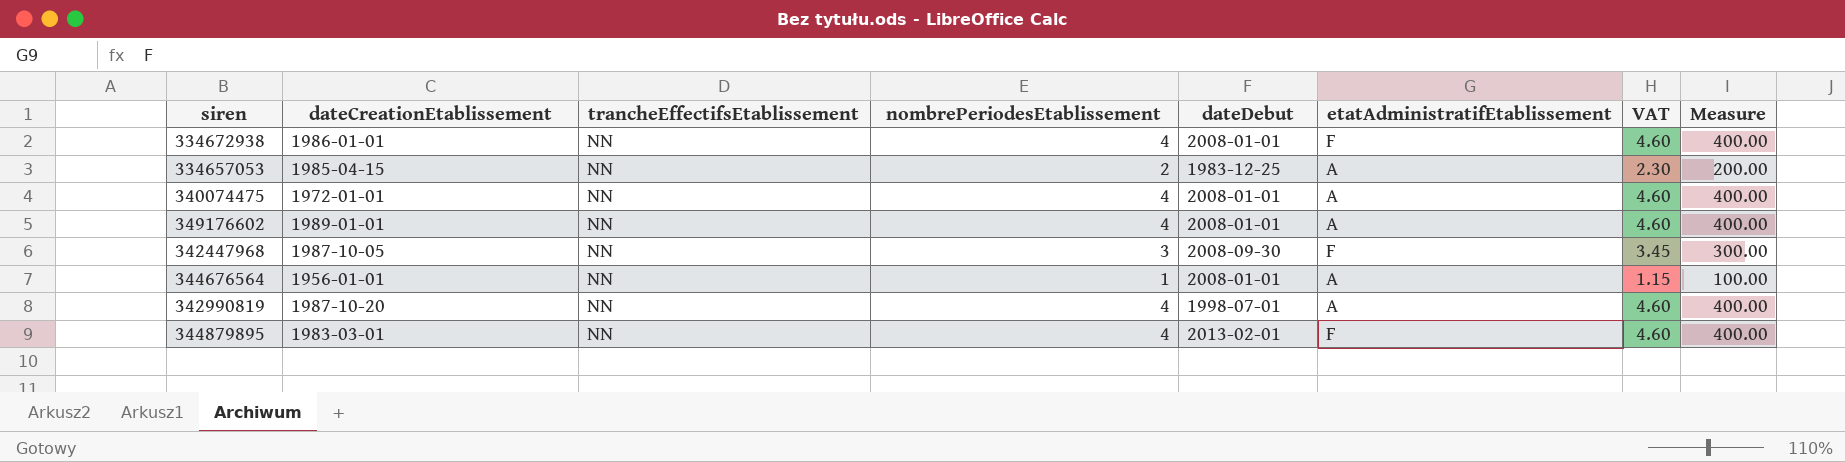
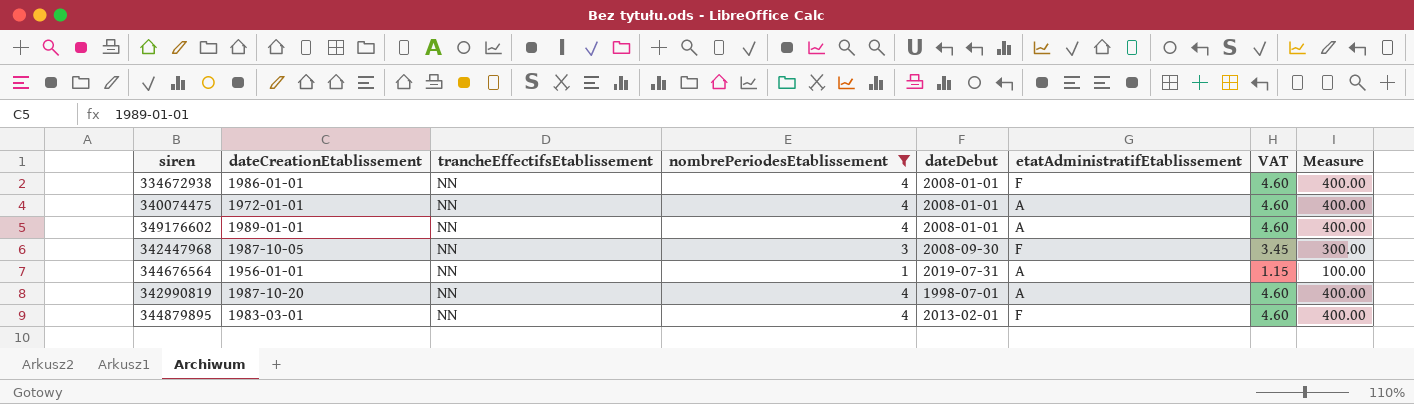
filter: none -> nombrePeriodesEtablissement != 2
344676564 | dateDebut: 2008-01-01 -> 2019-07-31

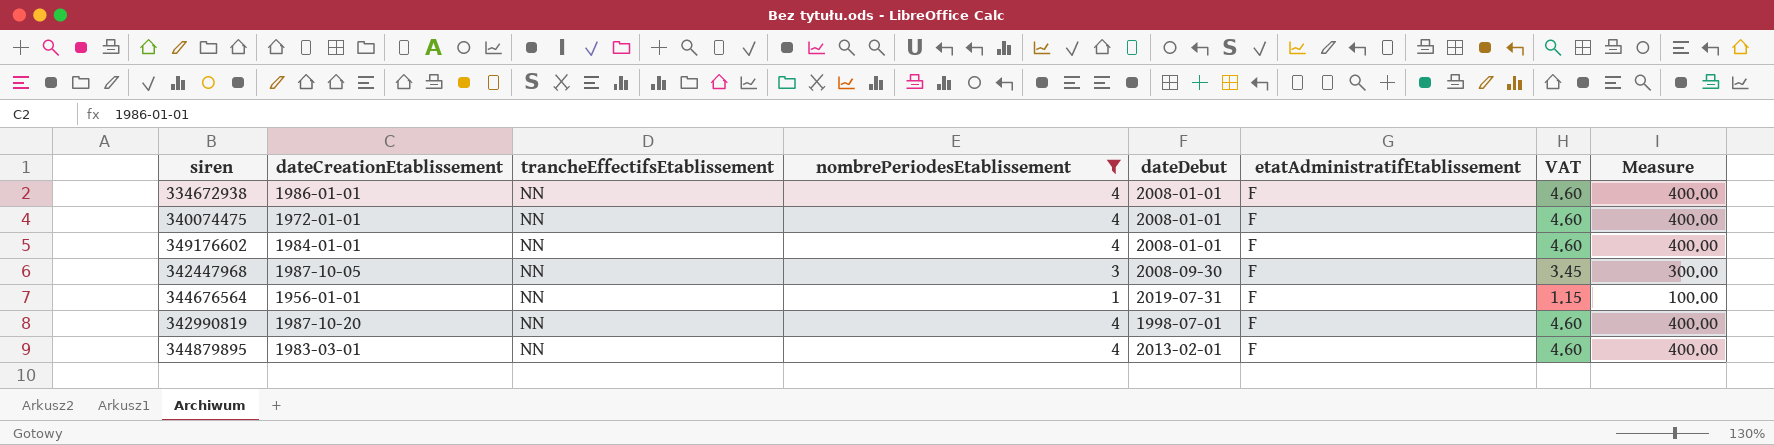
340074475 | etatAdministratifEtablissement: A -> F
349176602 | dateCreationEtablissement: 1989-01-01 -> 1984-01-01
349176602 | etatAdministratifEtablissement: A -> F
344676564 | etatAdministratifEtablissement: A -> F
342990819 | etatAdministratifEtablissement: A -> F

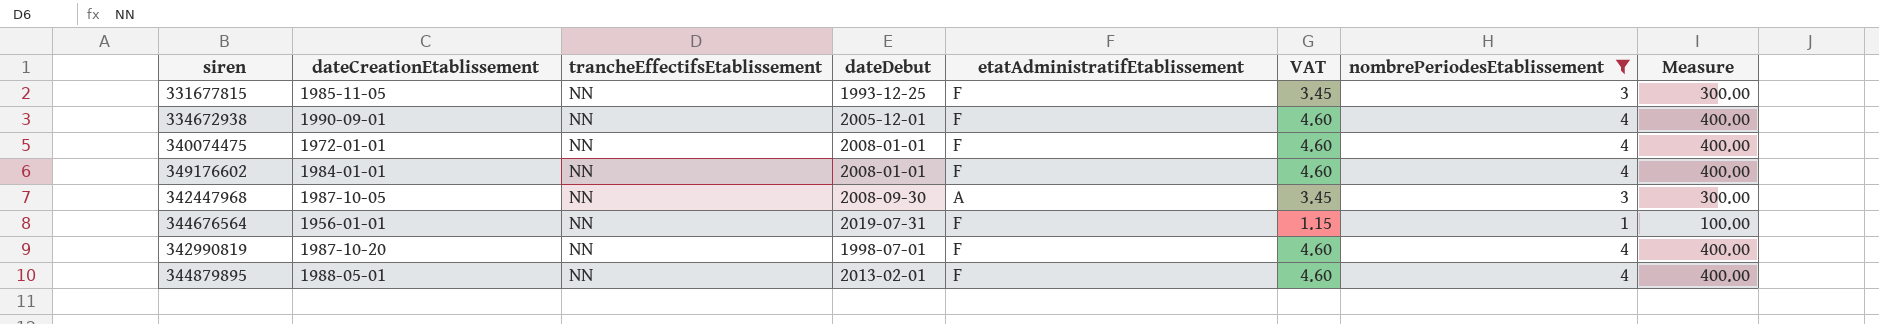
column nombrePeriodesEtablissement | position: 4 -> 7
row 331677815: none -> 1985-11-05 | NN | 1993-12-25 | F | 3.45 | 3 | 300.00
334672938 | dateCreationEtablissement: 1986-01-01 -> 1990-09-01
334672938 | dateDebut: 2008-01-01 -> 2005-12-01
342447968 | etatAdministratifEtablissement: F -> A
344879895 | dateCreationEtablissement: 1983-03-01 -> 1988-05-01

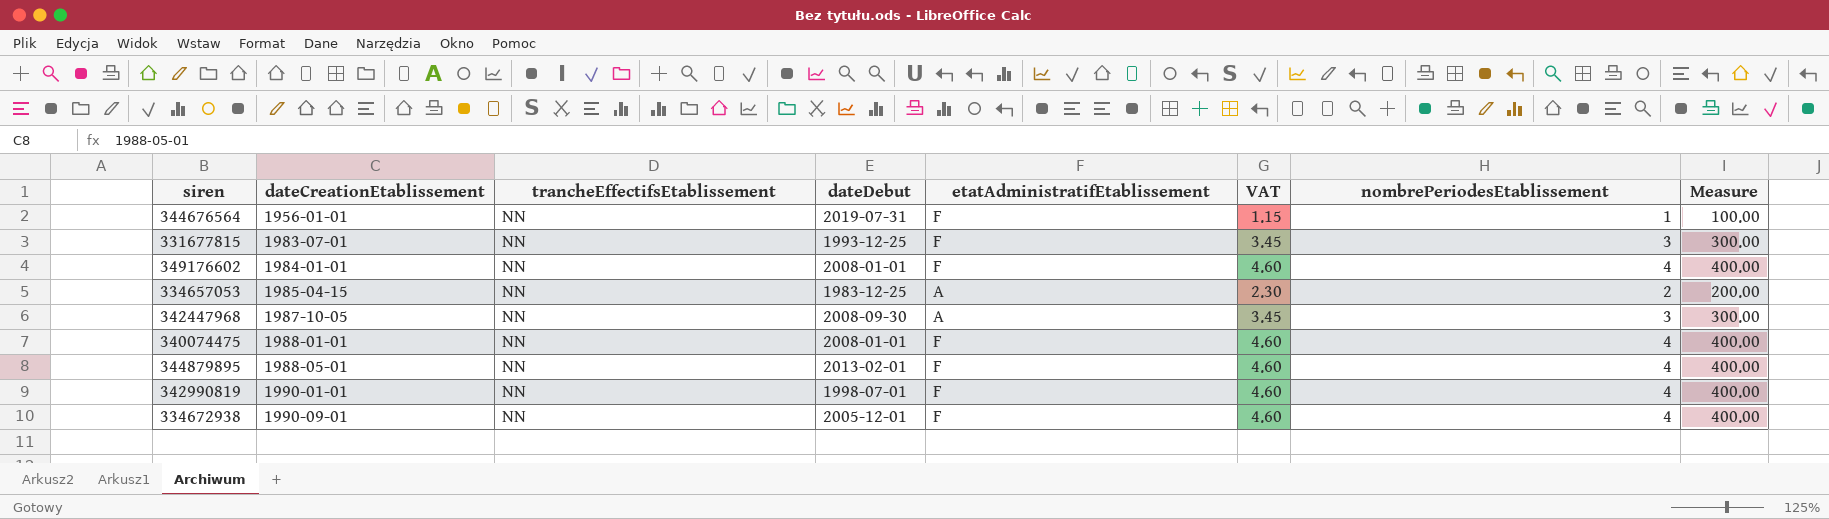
filter: nombrePeriodesEtablissement != 2 -> none
row order: none -> dateCreationEtablissement ascending
331677815 | dateCreationEtablissement: 1985-11-05 -> 1983-07-01
340074475 | dateCreationEtablissement: 1972-01-01 -> 1988-01-01
342990819 | dateCreationEtablissement: 1987-10-20 -> 1990-01-01

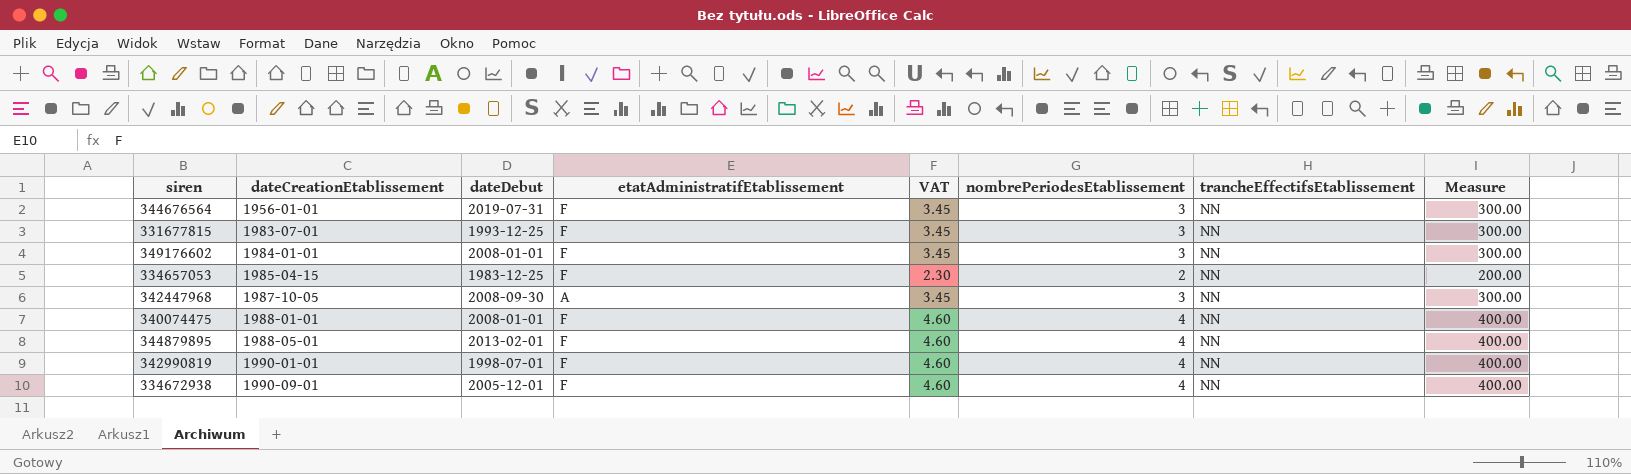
column trancheEffectifsEtablissement | position: 3 -> 7
344676564 | VAT: 1.15 -> 3.45
344676564 | nombrePeriodesEtablissement: 1 -> 3
344676564 | Measure: 100.00 -> 300.00
349176602 | VAT: 4.60 -> 3.45
349176602 | nombrePeriodesEtablissement: 4 -> 3
349176602 | Measure: 400.00 -> 300.00
334657053 | etatAdministratifEtablissement: A -> F

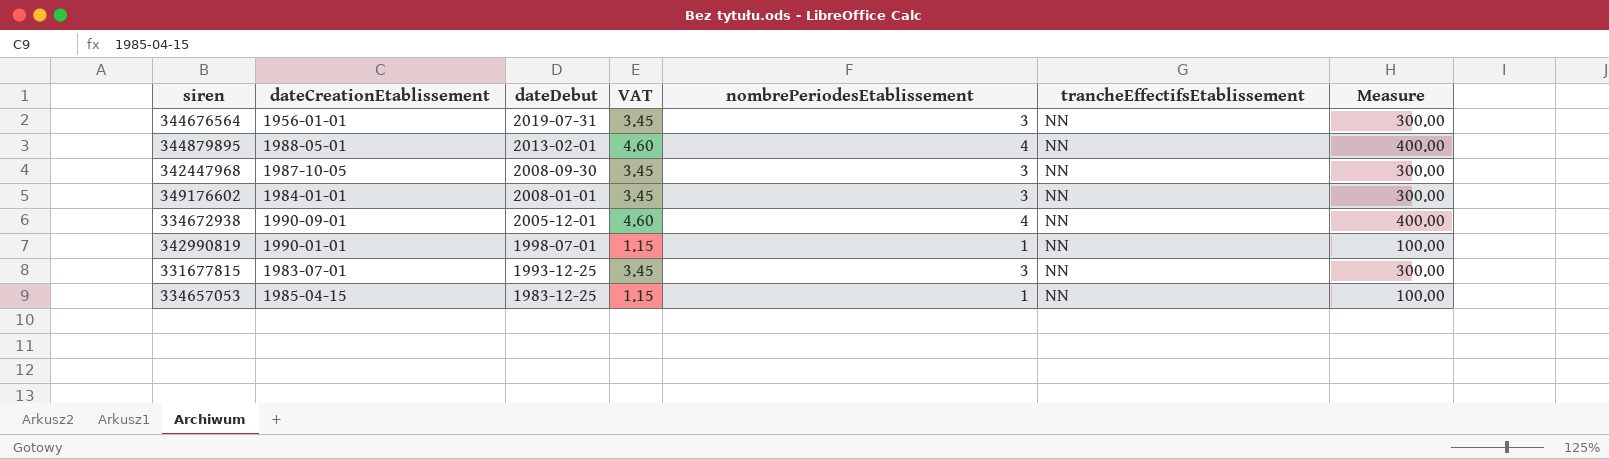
row order: dateCreationEtablissement ascending -> dateDebut descending
column etatAdministratifEtablissement | position: 4 -> none
row 340074475: 1988-01-01 | 2008-01-01 | F | 4.60 | 4 | NN | 400.00 -> none
342990819 | VAT: 4.60 -> 1.15
342990819 | nombrePeriodesEtablissement: 4 -> 1
342990819 | Measure: 400.00 -> 100.00
334657053 | VAT: 2.30 -> 1.15
334657053 | nombrePeriodesEtablissement: 2 -> 1
334657053 | Measure: 200.00 -> 100.00

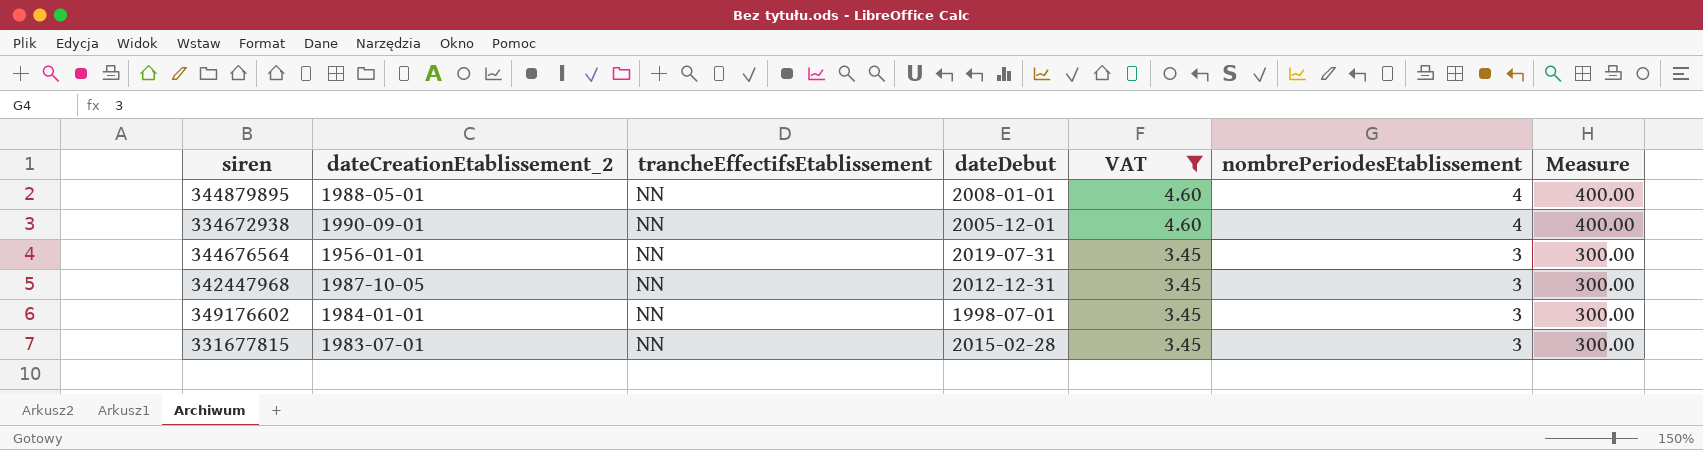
filter: none -> VAT != 1.15
row order: dateDebut descending -> VAT descending
column name: dateCreationEtablissement -> dateCreationEtablissement_2
column trancheEffectifsEtablissement | position: 6 -> 3
344879895 | dateDebut: 2013-02-01 -> 2008-01-01
342447968 | dateDebut: 2008-09-30 -> 2012-12-31
349176602 | dateDebut: 2008-01-01 -> 1998-07-01
331677815 | dateDebut: 1993-12-25 -> 2015-02-28

